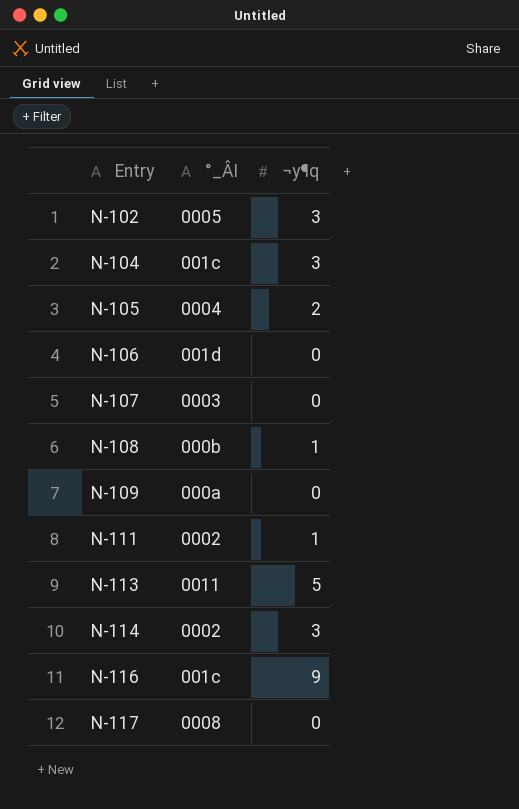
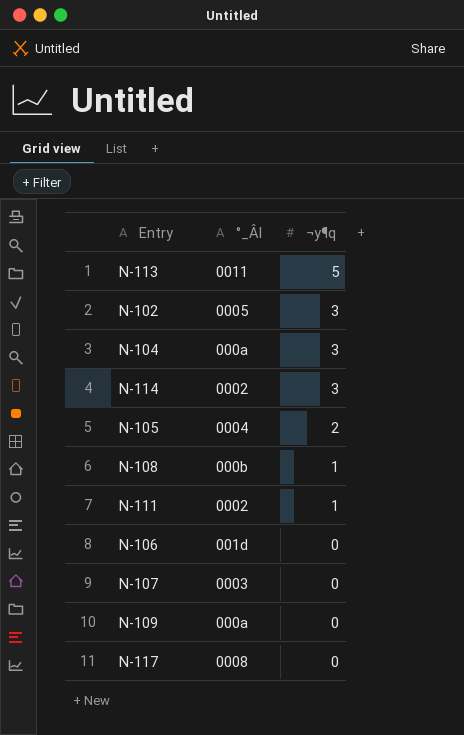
row order: Entry ascending -> ¬y¶q descending
row N-116: 001c | 9 -> none
N-104 | °_ÂI: 001c -> 000a

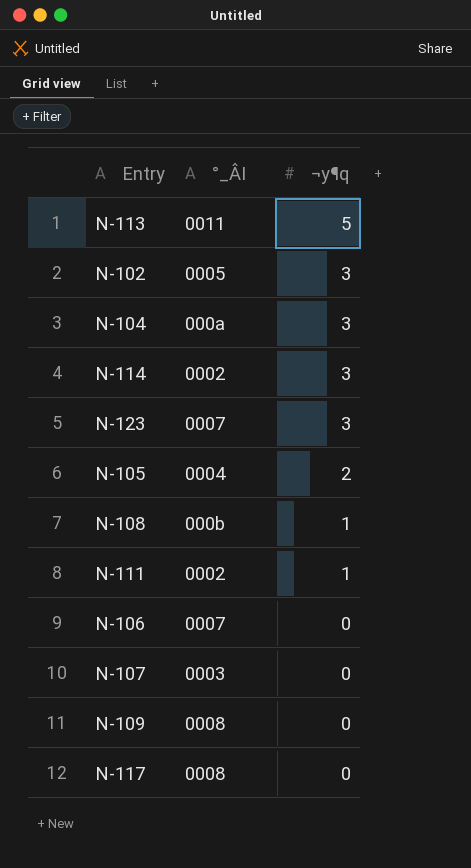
row N-123: none -> 0007 | 3
N-106 | °_ÂI: 001d -> 0007
N-109 | °_ÂI: 000a -> 0008

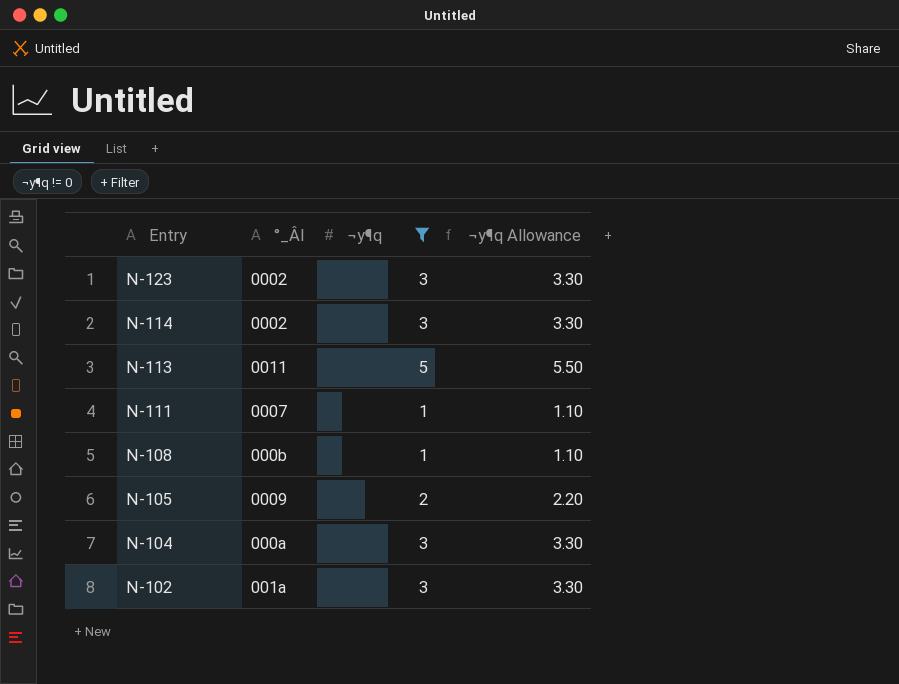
filter: none -> ¬y¶q != 0
row order: ¬y¶q descending -> Entry descending
column ¬y¶q Allowance | formula: none -> [¬y¶q] * 1.1
N-123 | °_ÂI: 0007 -> 0002
N-111 | °_ÂI: 0002 -> 0007
N-105 | °_ÂI: 0004 -> 0009
N-102 | °_ÂI: 0005 -> 001a

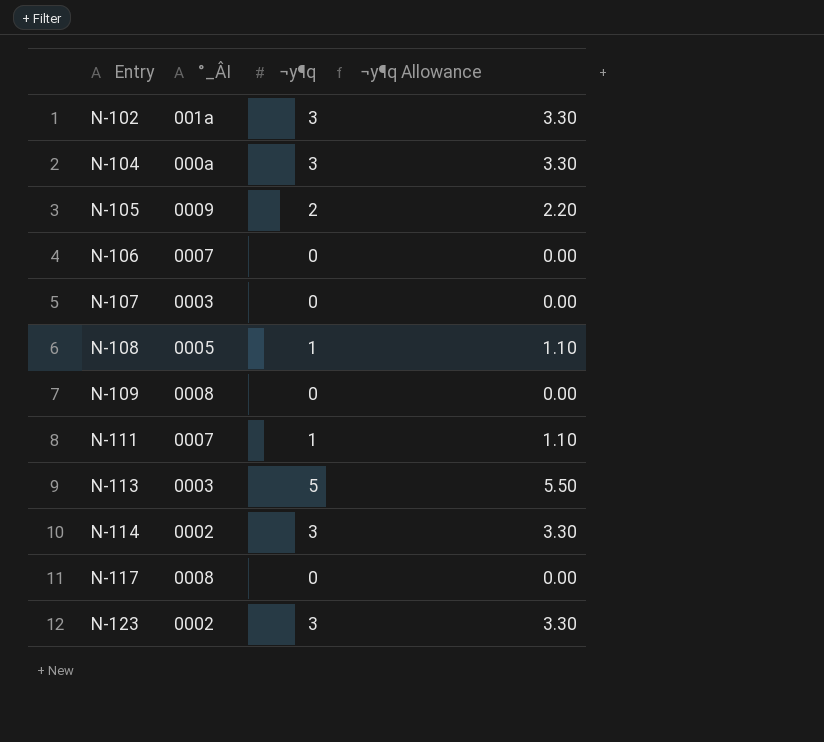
filter: ¬y¶q != 0 -> none
row order: Entry descending -> Entry ascending
N-108 | °_ÂI: 000b -> 0005
N-113 | °_ÂI: 0011 -> 0003

